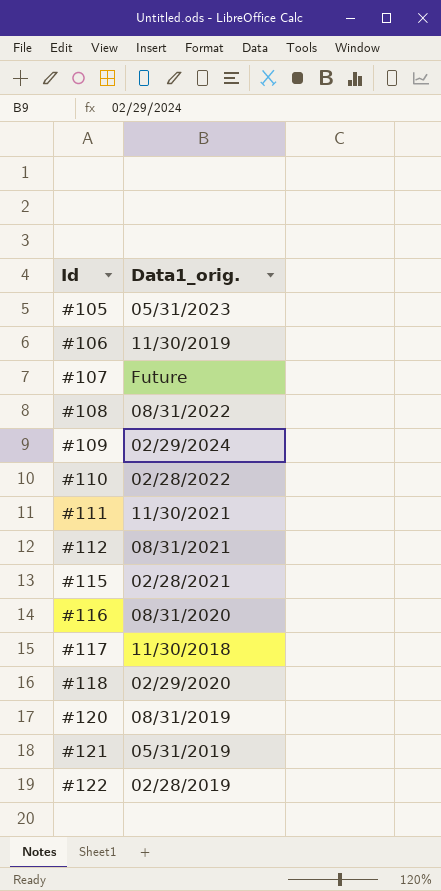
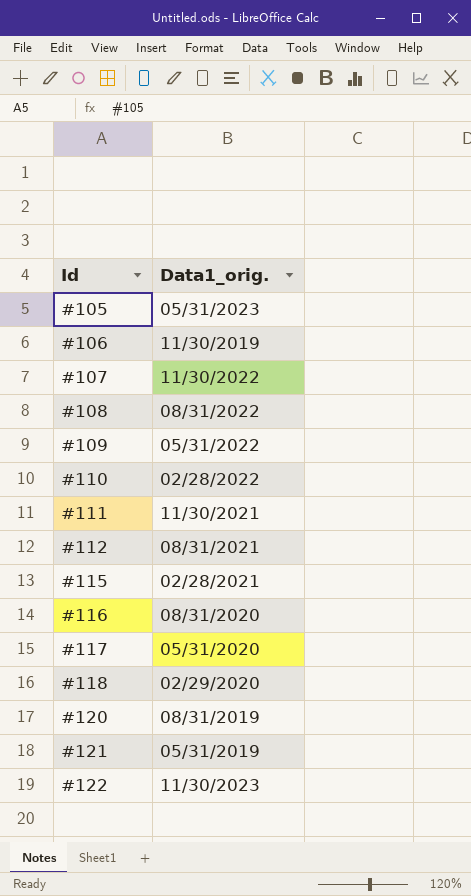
#107 | Data1_orig.: Future -> 11/30/2022
#109 | Data1_orig.: 02/29/2024 -> 05/31/2022
#117 | Data1_orig.: 11/30/2018 -> 05/31/2020
#122 | Data1_orig.: 02/28/2019 -> 11/30/2023

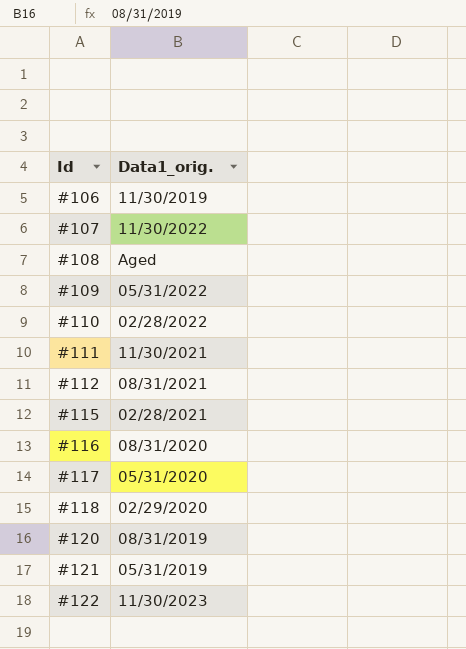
row #105: 05/31/2023 -> none
#108 | Data1_orig.: 08/31/2022 -> Aged

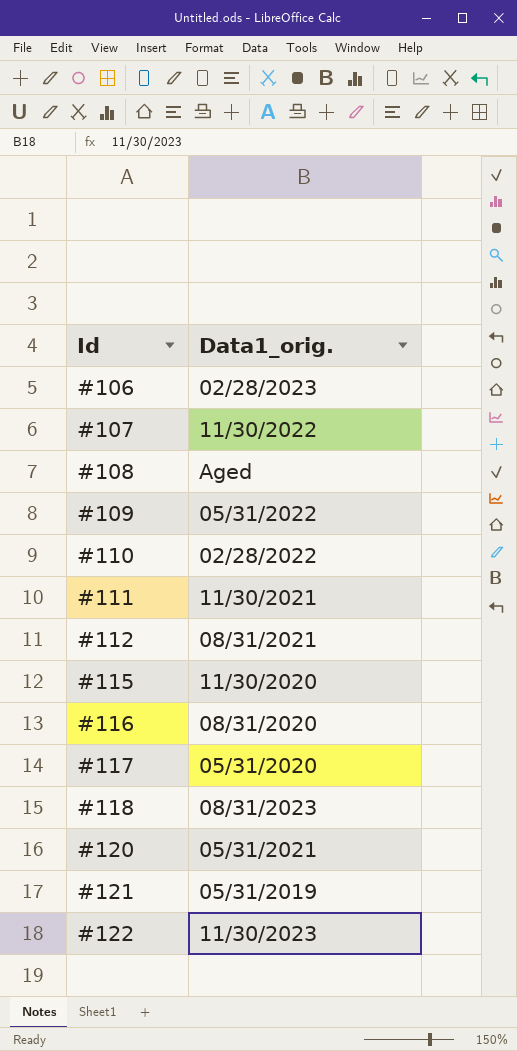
#106 | Data1_orig.: 11/30/2019 -> 02/28/2023
#115 | Data1_orig.: 02/28/2021 -> 11/30/2020
#118 | Data1_orig.: 02/29/2020 -> 08/31/2023
#120 | Data1_orig.: 08/31/2019 -> 05/31/2021

